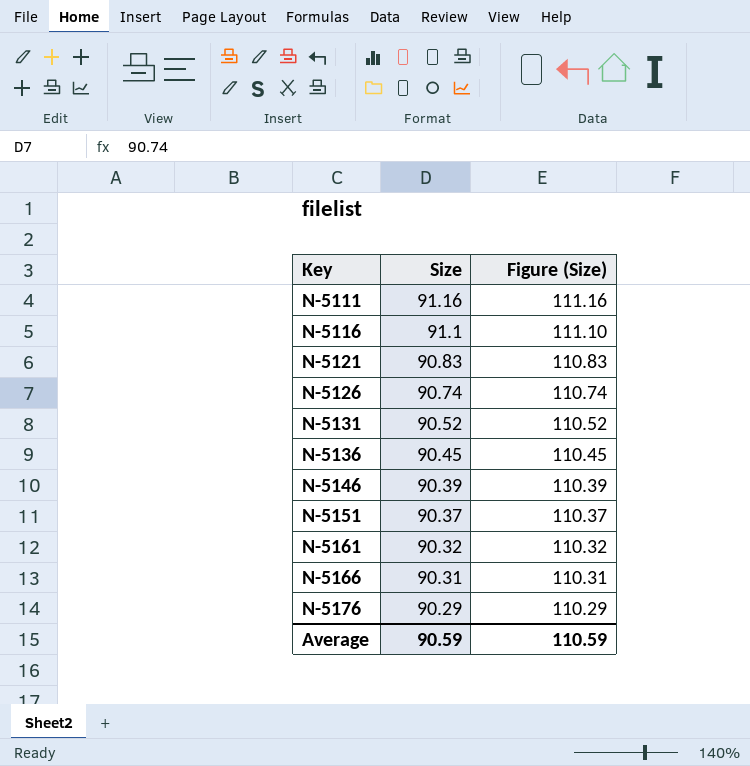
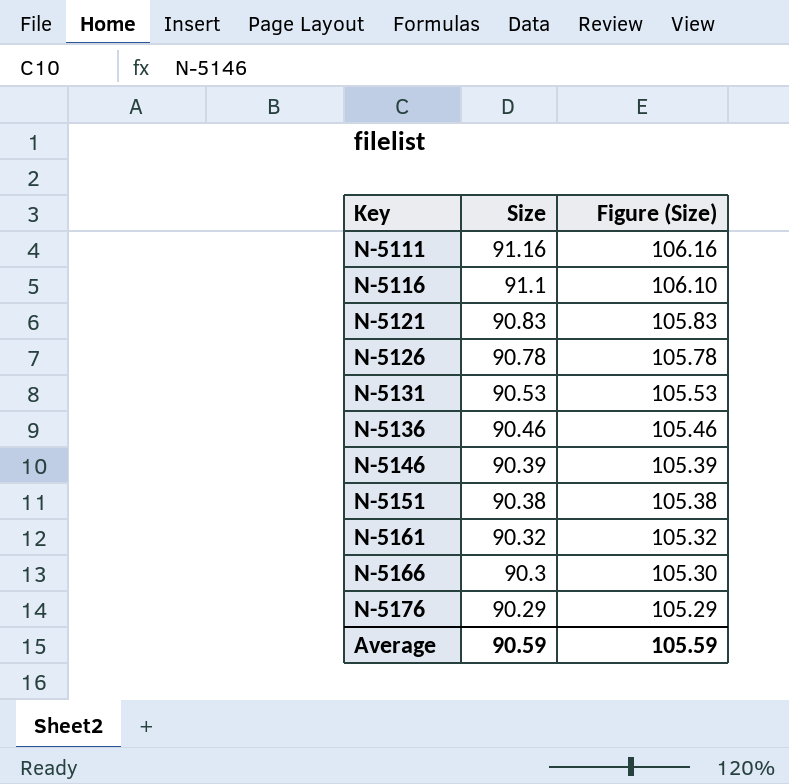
column Figure (Size) | formula: [Size] + 20 -> [Size] + 15
N-5126 | Size: 90.74 -> 90.78
N-5131 | Size: 90.52 -> 90.53
N-5136 | Size: 90.45 -> 90.46
N-5151 | Size: 90.37 -> 90.38
N-5166 | Size: 90.31 -> 90.3
Average | Figure (Size): 110.59 -> 105.59

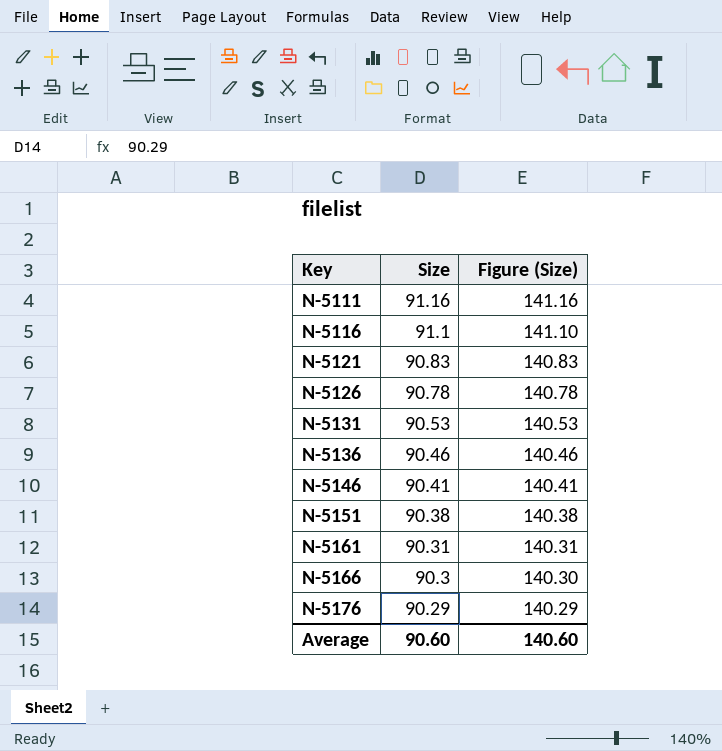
column Figure (Size) | formula: [Size] + 15 -> [Size] + 50
N-5146 | Size: 90.39 -> 90.41
N-5161 | Size: 90.32 -> 90.31
Average | Size: 90.59 -> 90.60
Average | Figure (Size): 105.59 -> 140.60

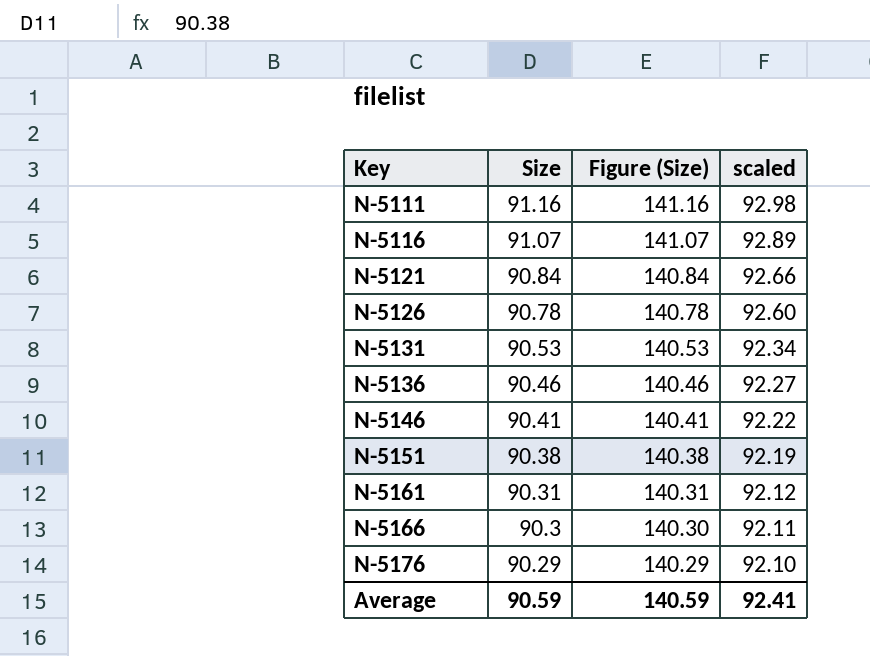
column scaled | formula: none -> [Size] * 1.02
N-5116 | Size: 91.1 -> 91.07
N-5116 | Figure (Size): 141.10 -> 141.07
N-5121 | Size: 90.83 -> 90.84
N-5121 | Figure (Size): 140.83 -> 140.84
Average | Size: 90.60 -> 90.59
Average | Figure (Size): 140.60 -> 140.59

